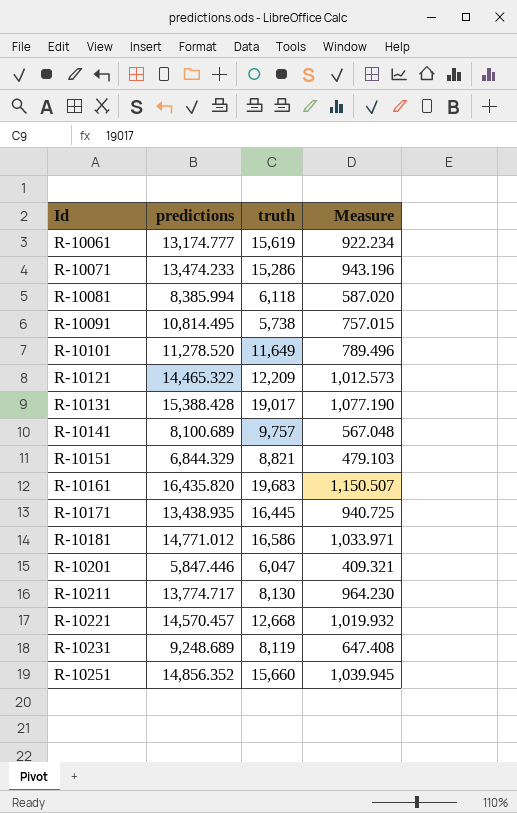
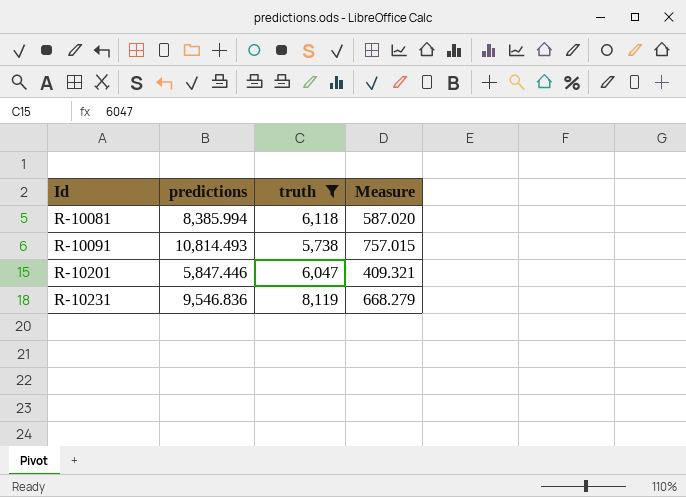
filter: none -> truth <= 8,119
R-10091 | predictions: 10,814.495 -> 10,814.493
R-10231 | predictions: 9,248.689 -> 9,546.836
R-10231 | Measure: 647.408 -> 668.279

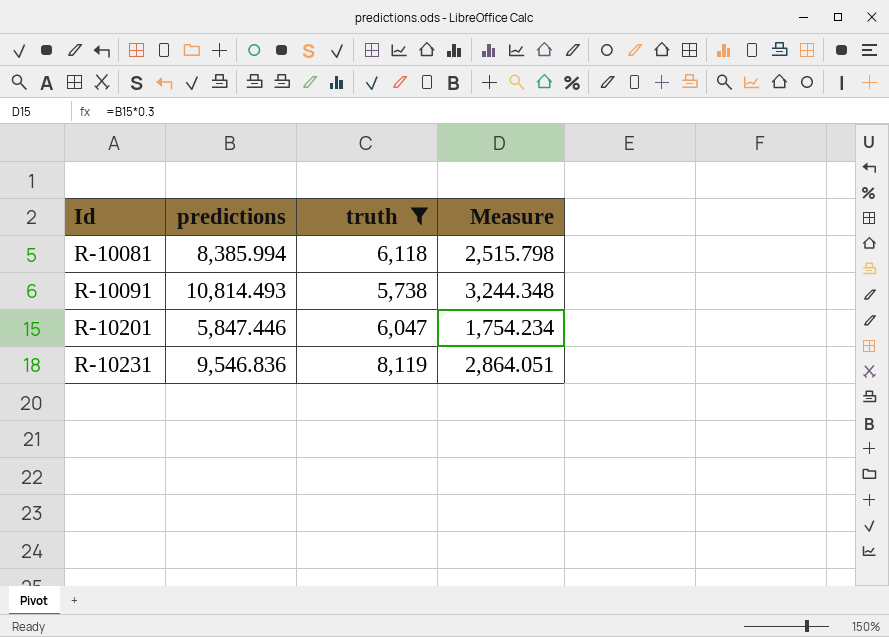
column Measure | formula: [predictions] * 0.07 -> [predictions] * 0.3

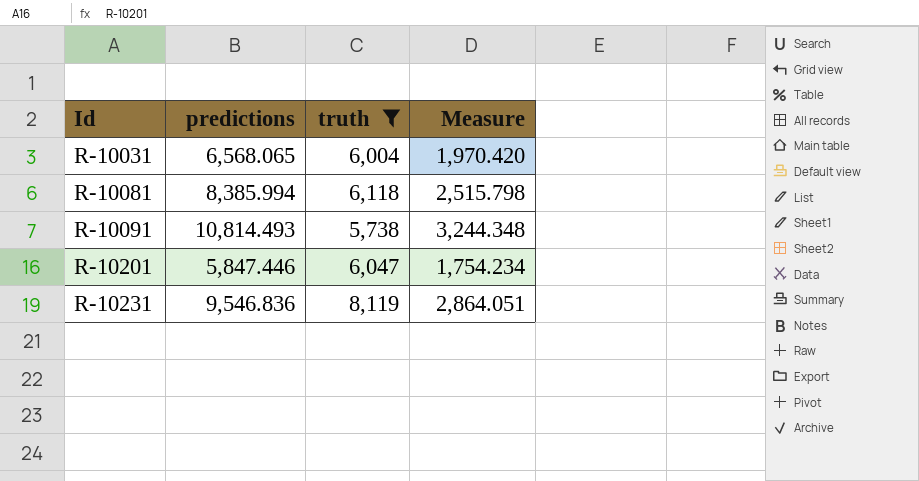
row R-10031: none -> 6,568.065 | 6,004 | 1,970.420

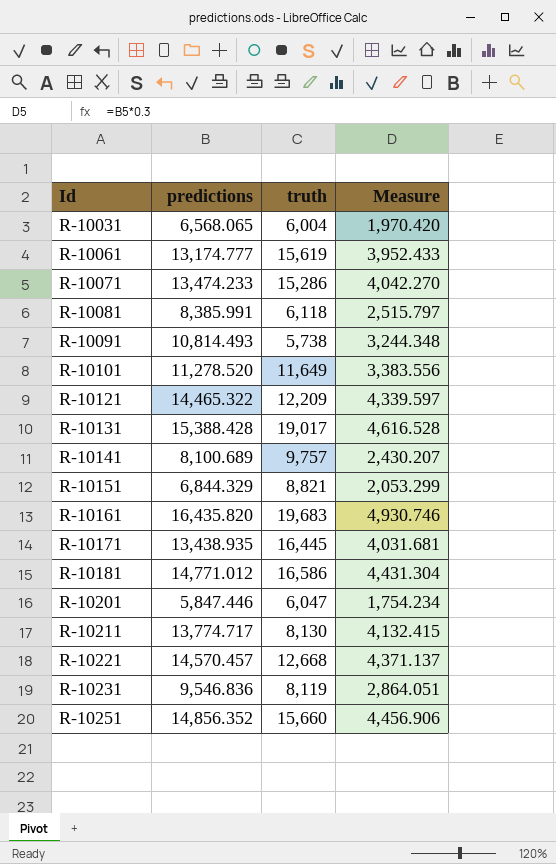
filter: truth <= 8,119 -> none
R-10081 | predictions: 8,385.994 -> 8,385.991
R-10081 | Measure: 2,515.798 -> 2,515.797

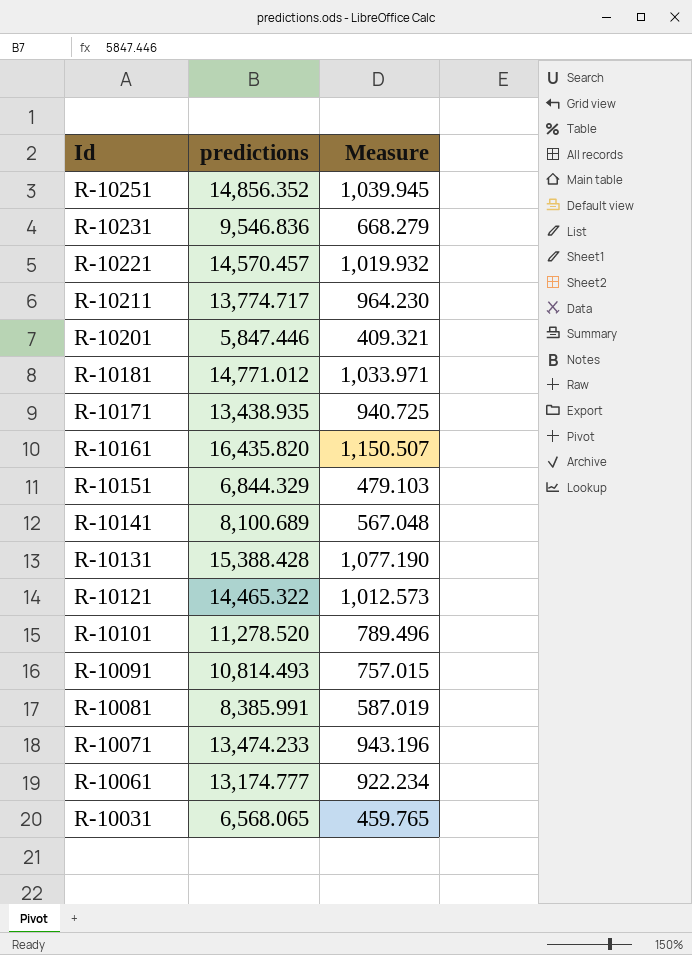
row order: Id ascending -> Id descending
column truth | position: 3 -> none
column Measure | formula: [predictions] * 0.3 -> [predictions] * 0.07

